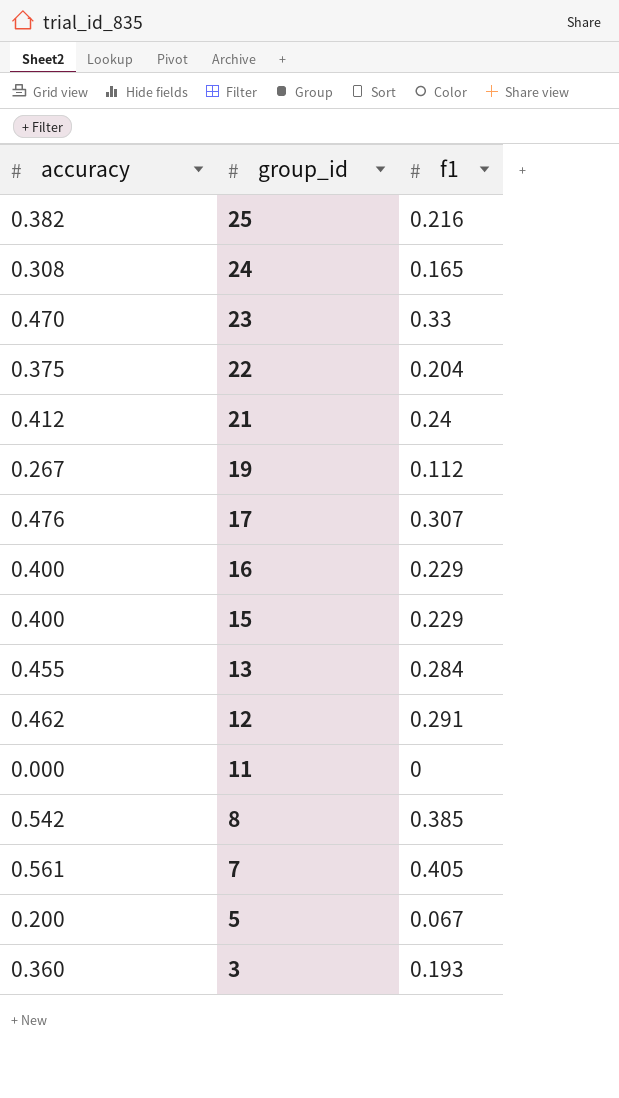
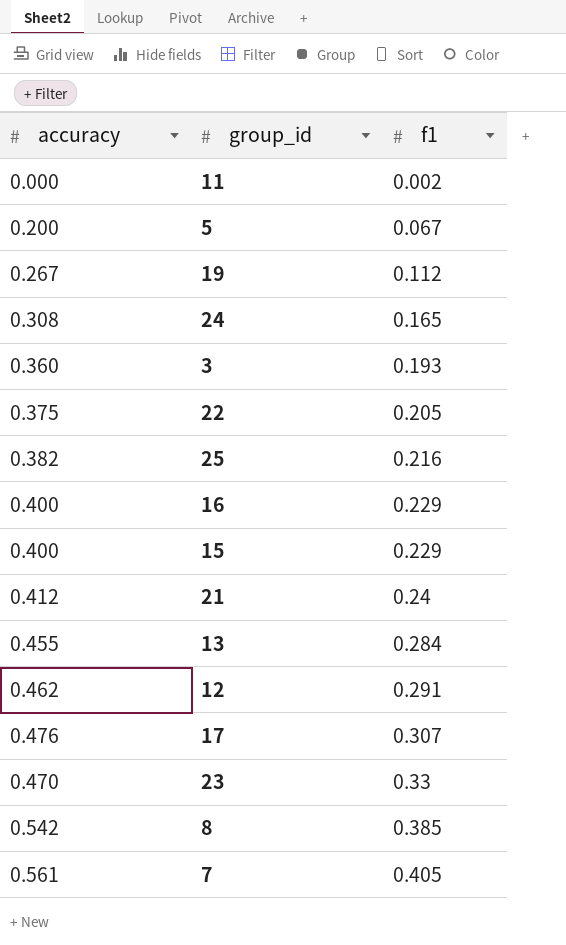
row order: group_id descending -> f1 ascending
11 | f1: 0 -> 0.002
22 | f1: 0.204 -> 0.205

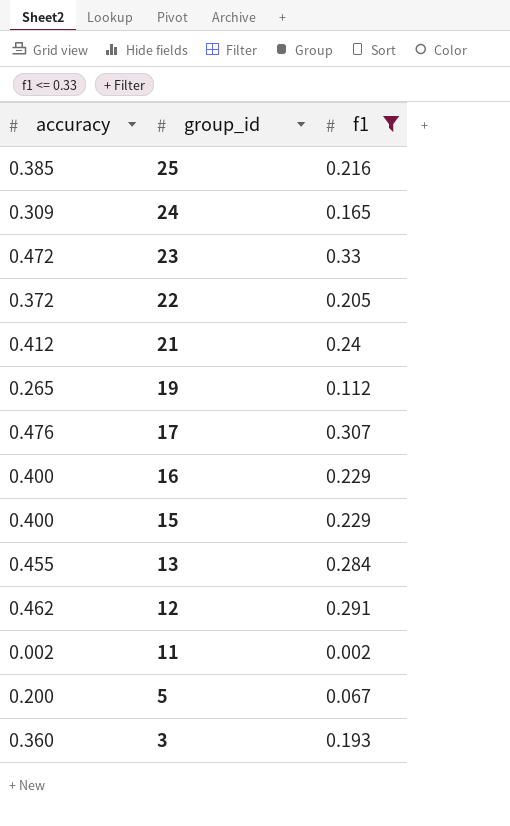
filter: none -> f1 <= 0.33
row order: f1 ascending -> group_id descending
25 | accuracy: 0.382 -> 0.385
24 | accuracy: 0.308 -> 0.309
23 | accuracy: 0.470 -> 0.472
22 | accuracy: 0.375 -> 0.372
19 | accuracy: 0.267 -> 0.265
11 | accuracy: 0.000 -> 0.002

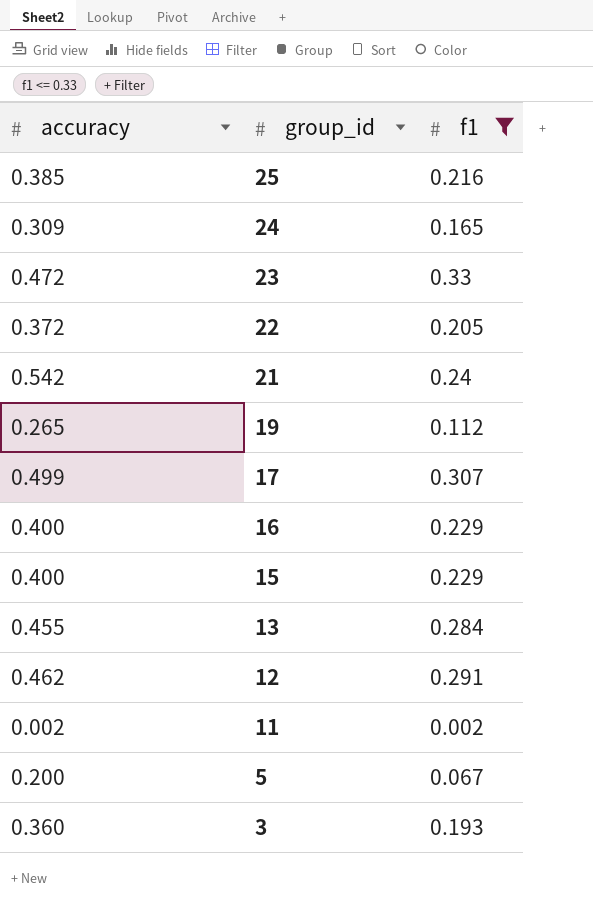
21 | accuracy: 0.412 -> 0.542
17 | accuracy: 0.476 -> 0.499

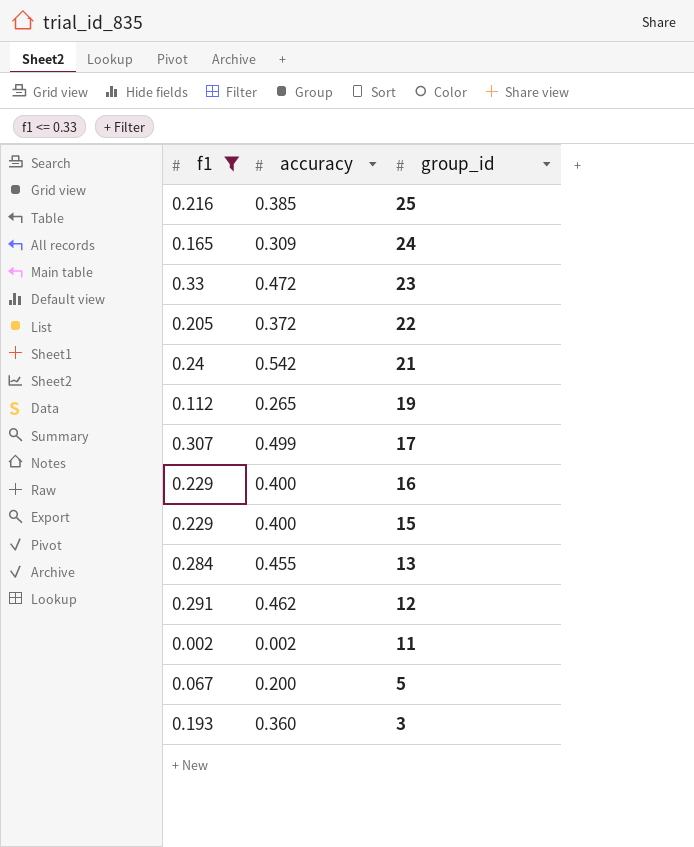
column f1 | position: 3 -> 1

